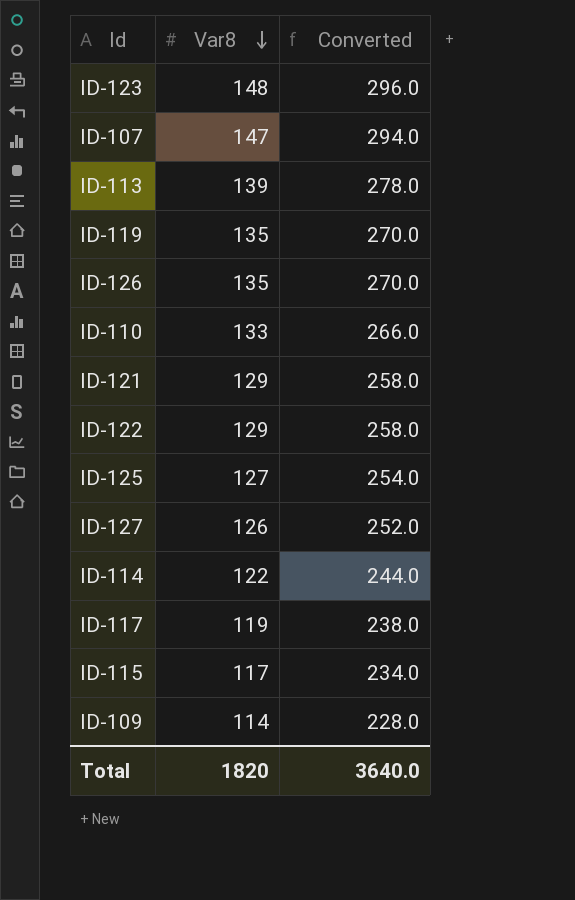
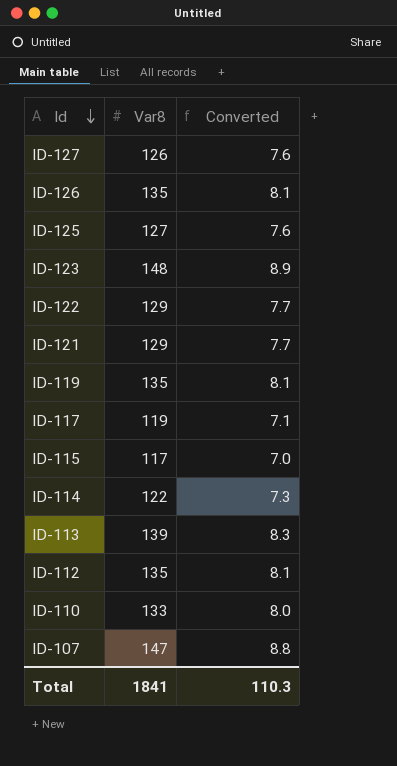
row order: Var8 descending -> Id descending
column Converted | formula: [Var8] * 2 -> [Var8] * 0.06
row ID-109: 114 | 228.0 -> none
row ID-112: none -> 135 | 8.1
Total | Var8: 1820 -> 1841
Total | Converted: 3640.0 -> 110.3

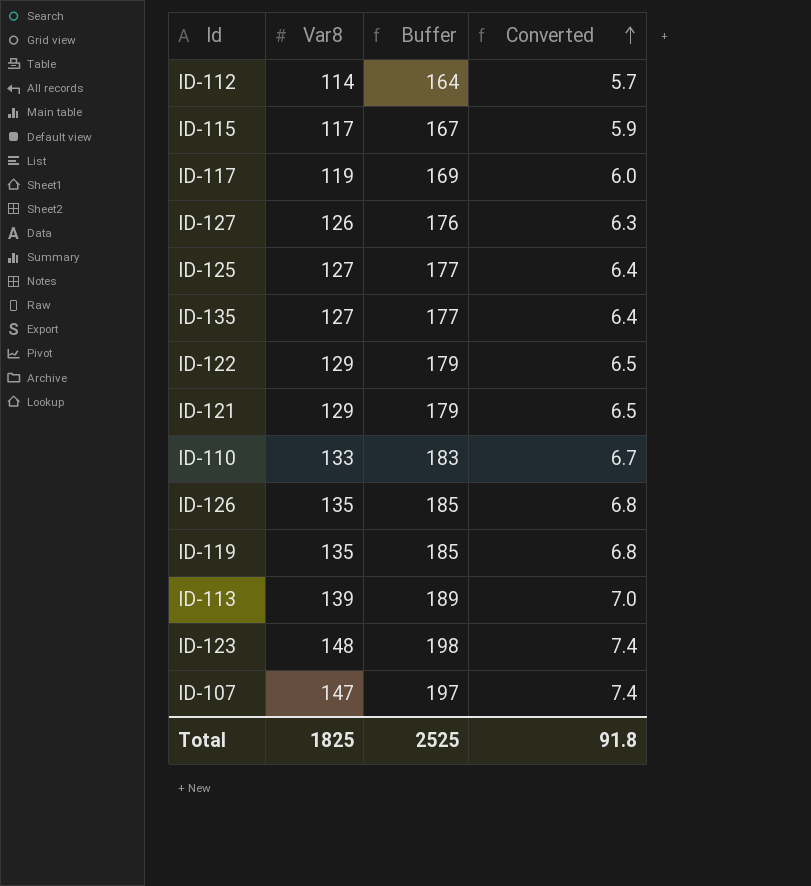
row order: Id descending -> Converted ascending
column Buffer | formula: none -> [Var8] + 50
column Converted | formula: [Var8] * 0.06 -> [Var8] * 0.05
row ID-114: 122 | 7.3 -> none
ID-112 | Var8: 135 -> 114
row ID-135: none -> 127 | 177 | 6.4
Total | Var8: 1841 -> 1825
Total | Converted: 110.3 -> 91.8

